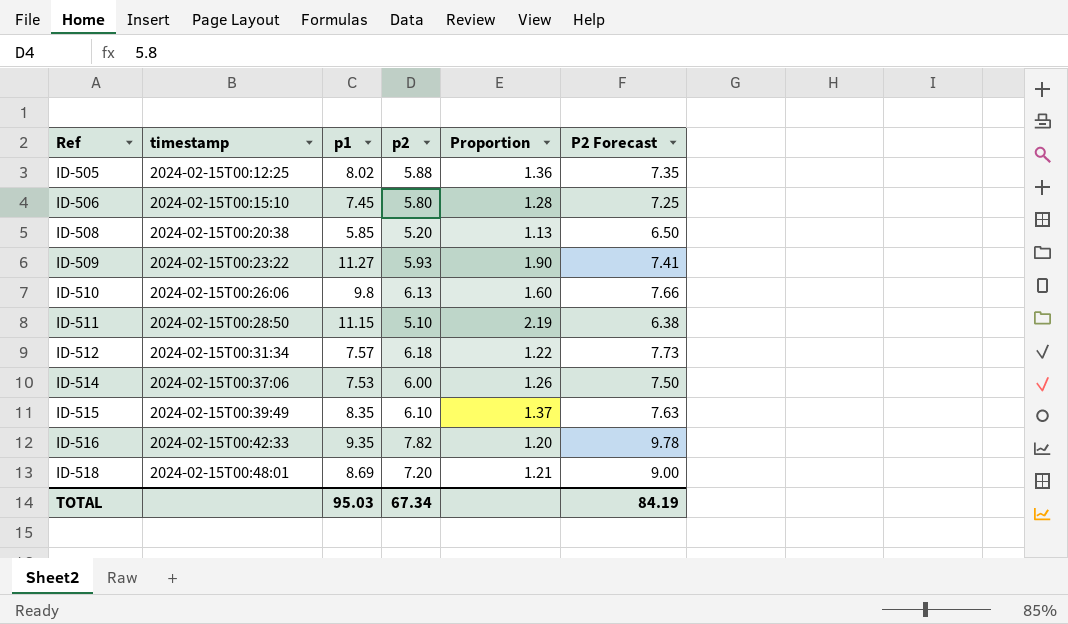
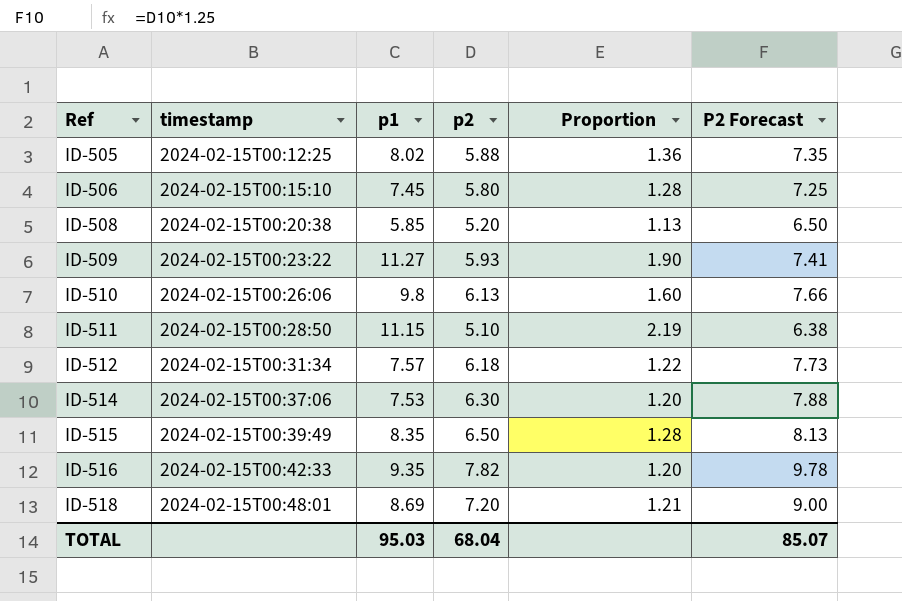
ID-514 | p2: 6.00 -> 6.30
ID-514 | Proportion: 1.26 -> 1.20
ID-514 | P2 Forecast: 7.50 -> 7.88
ID-515 | p2: 6.10 -> 6.50
ID-515 | Proportion: 1.37 -> 1.28
ID-515 | P2 Forecast: 7.63 -> 8.13
TOTAL | p2: 67.34 -> 68.04
TOTAL | P2 Forecast: 84.19 -> 85.07

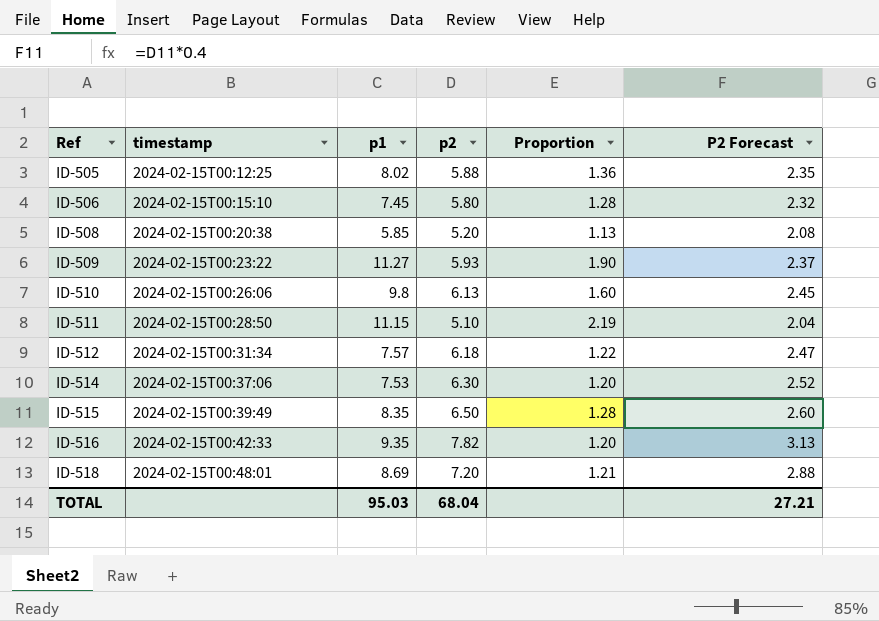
column P2 Forecast | formula: [p2] * 1.25 -> [p2] * 0.4
TOTAL | P2 Forecast: 85.07 -> 27.21

